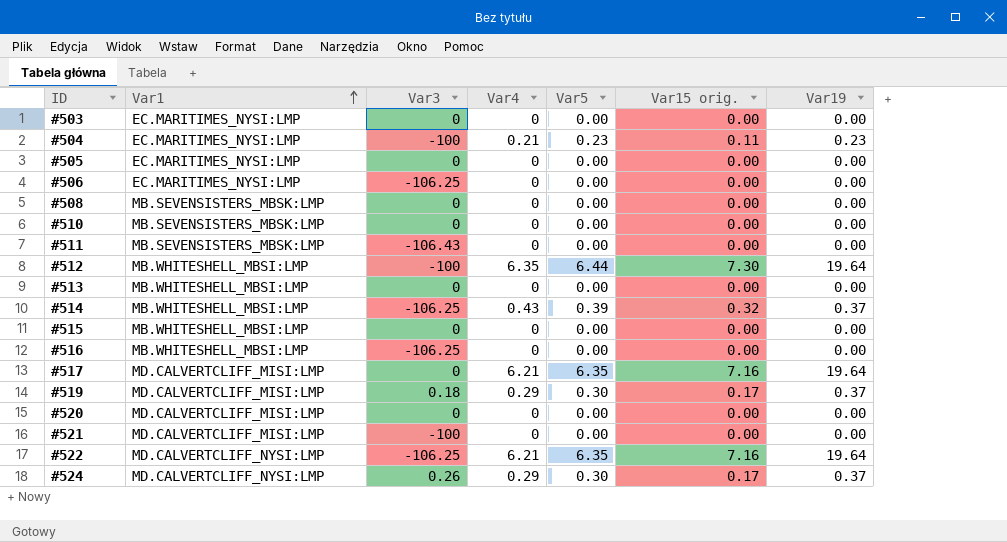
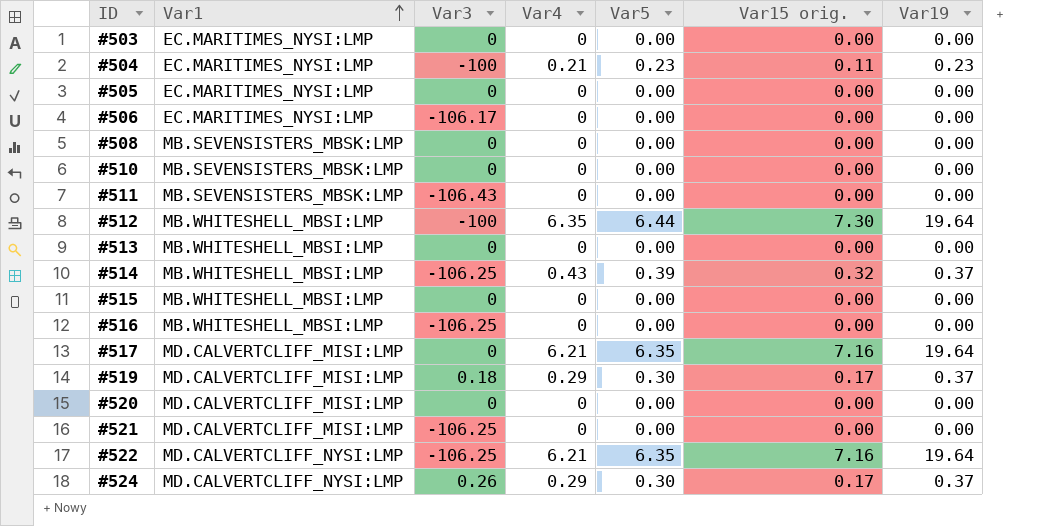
#506 | Var3: -106.25 -> -106.17
#521 | Var3: -100 -> -106.25

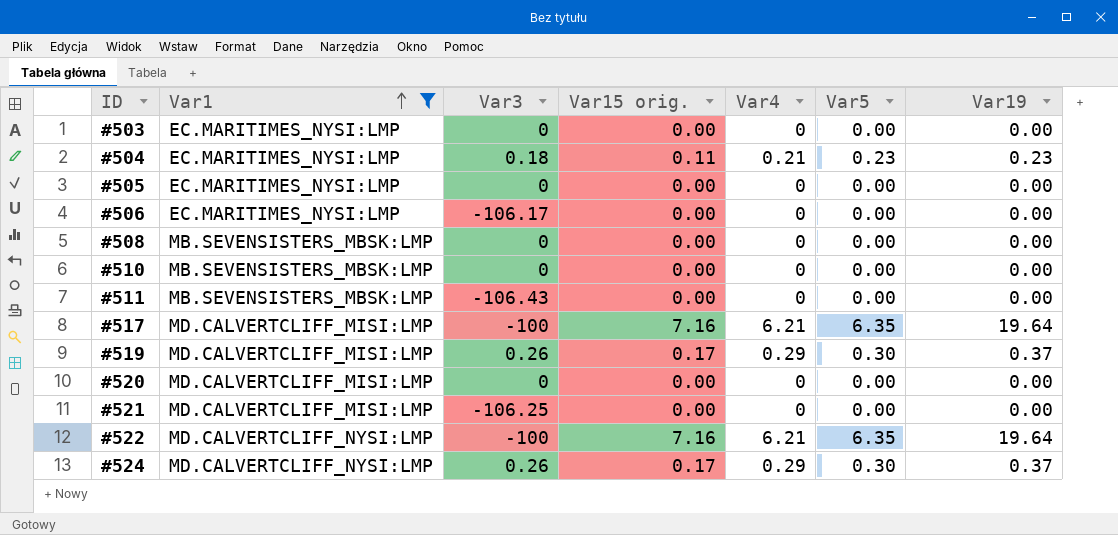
filter: none -> Var1 != MB.WHITESHELL_MBSI:LMP
column Var15 orig. | position: 6 -> 4
#504 | Var3: -100 -> 0.18
#517 | Var3: 0 -> -100
#519 | Var3: 0.18 -> 0.26
#522 | Var3: -106.25 -> -100

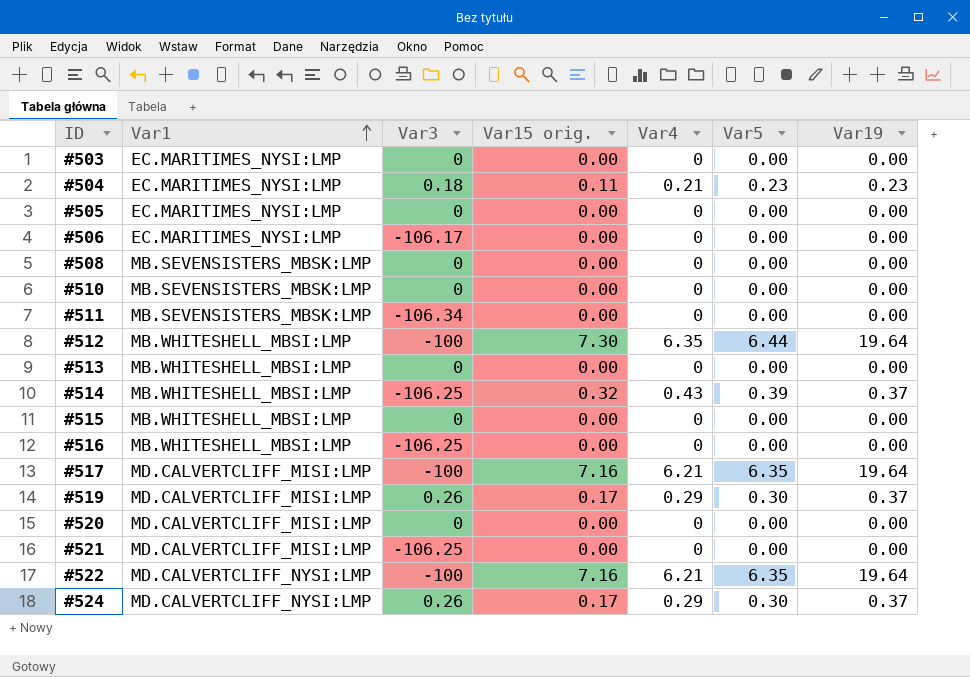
filter: Var1 != MB.WHITESHELL_MBSI:LMP -> none
#511 | Var3: -106.43 -> -106.34

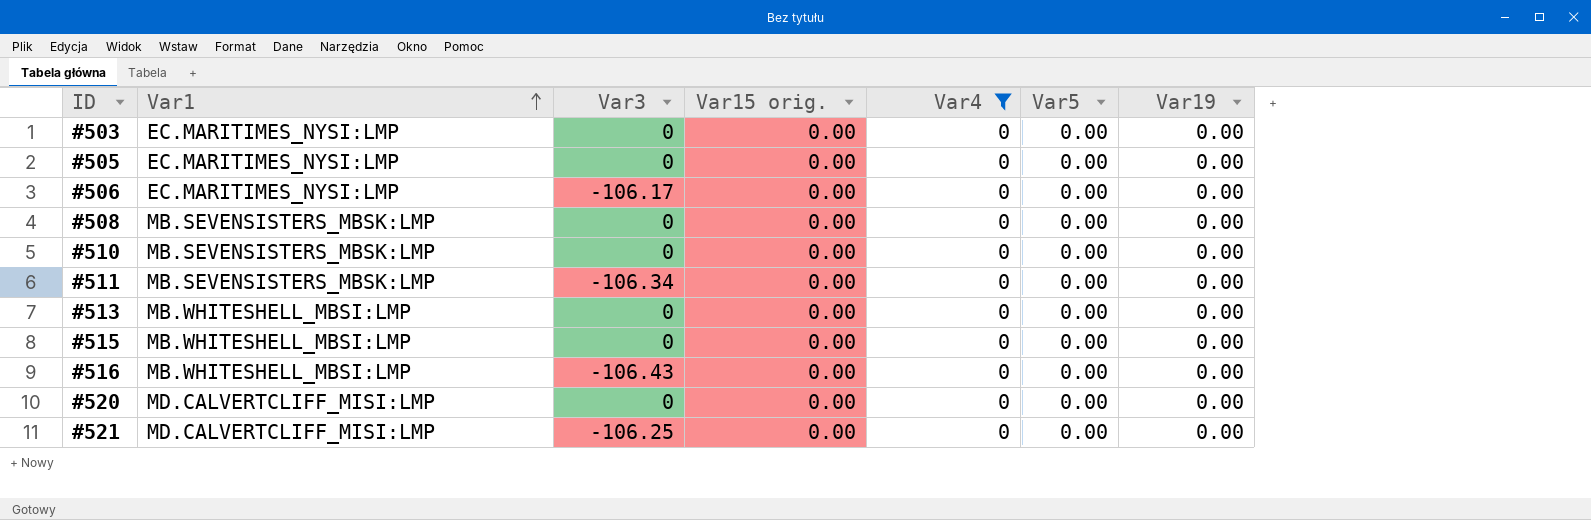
filter: none -> Var4 = 0
#516 | Var3: -106.25 -> -106.43

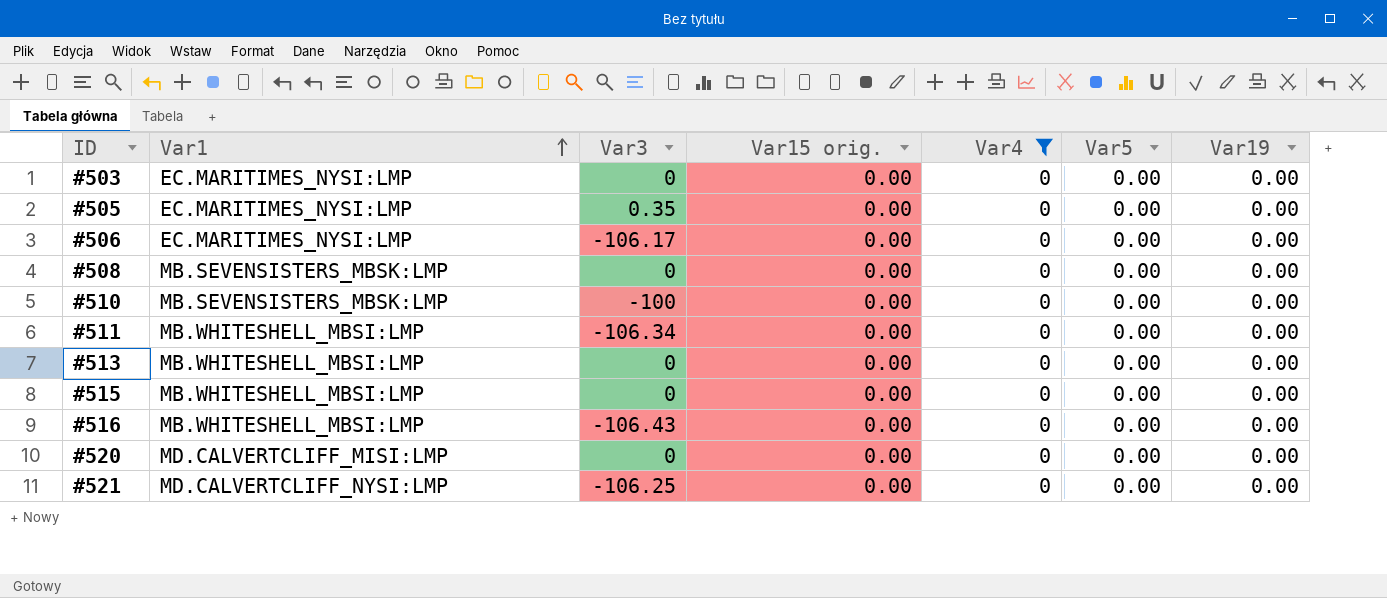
#505 | Var3: 0 -> 0.35
#510 | Var3: 0 -> -100
#511 | Var1: MB.SEVENSISTERS_MBSK:LMP -> MB.WHITESHELL_MBSI:LMP
#521 | Var1: MD.CALVERTCLIFF_MISI:LMP -> MD.CALVERTCLIFF_NYSI:LMP

